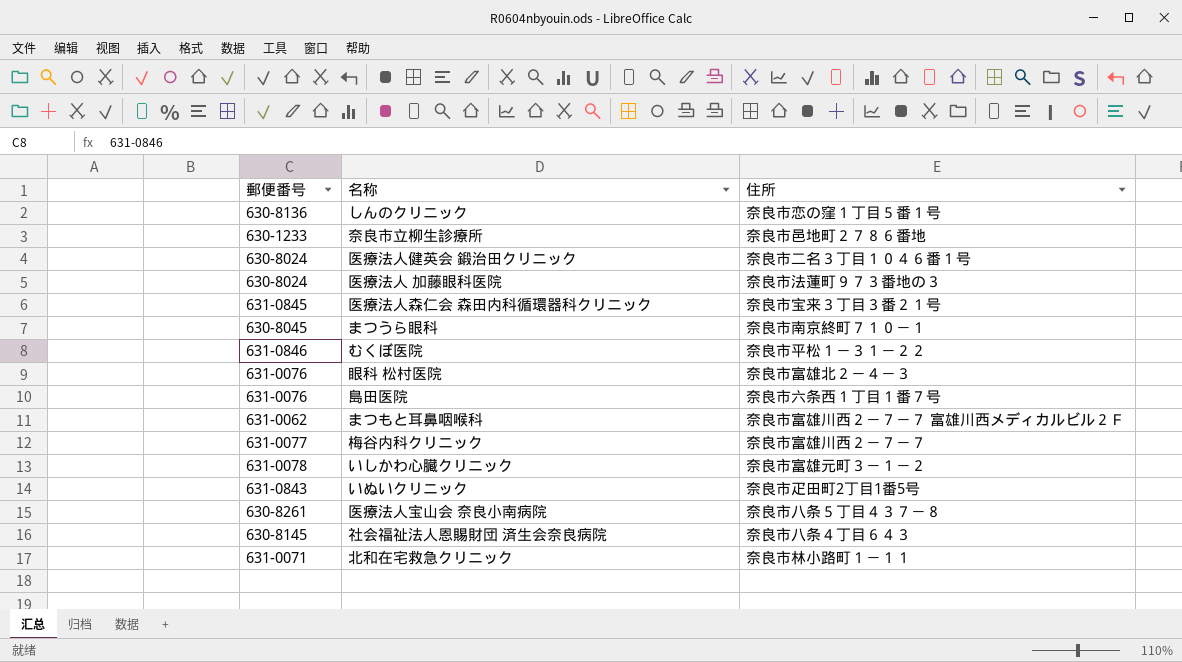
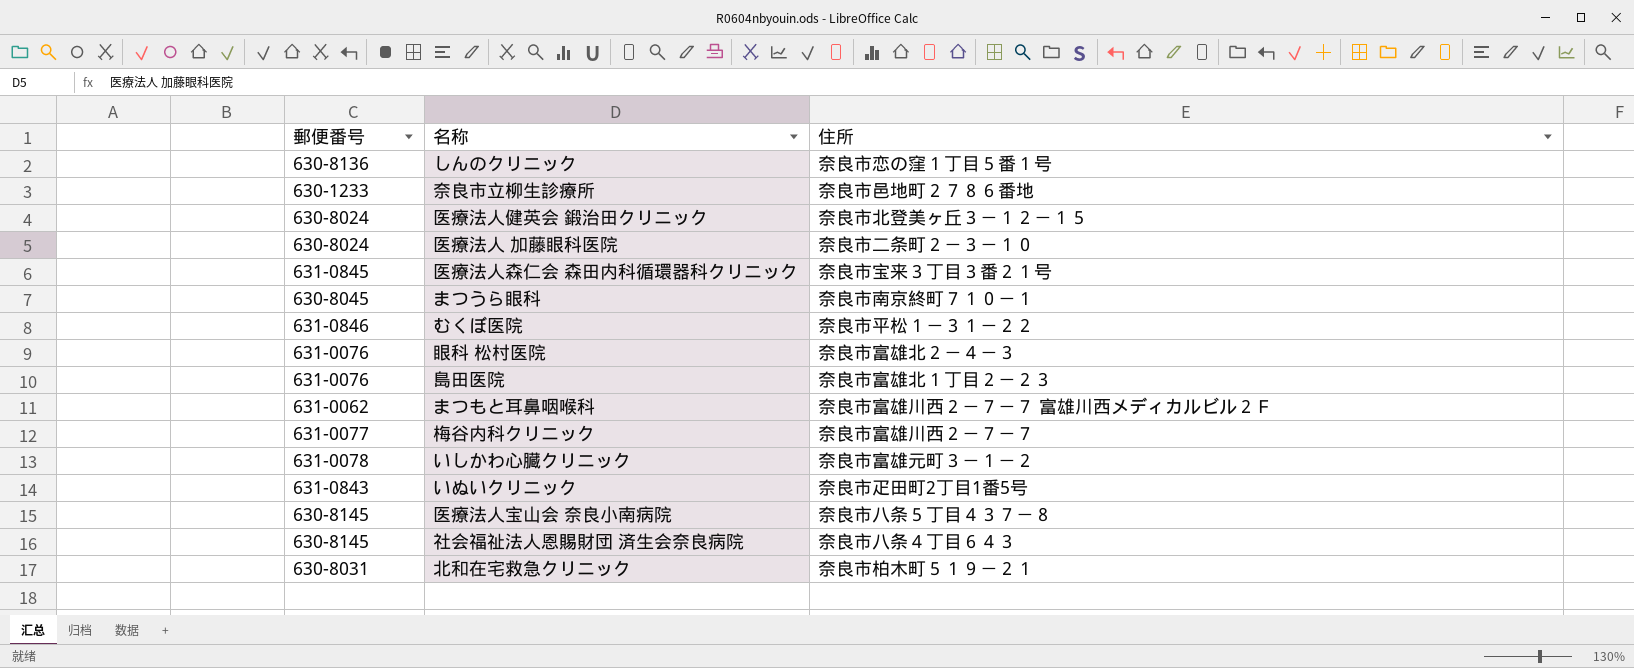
医療法人健英会 鍛治田クリニック | 住所: 奈良市二名３丁目１０４６番１号 -> 奈良市北登美ヶ丘３－１２－１５
医療法人 加藤眼科医院 | 住所: 奈良市法蓮町９７３番地の３ -> 奈良市二条町２－３－１０
島田医院 | 住所: 奈良市六条西１丁目１番７号 -> 奈良市富雄北１丁目２－２３
医療法人宝山会 奈良小南病院 | 郵便番号: 630-8261 -> 630-8145
北和在宅救急クリニック | 郵便番号: 631-0071 -> 630-8031
北和在宅救急クリニック | 住所: 奈良市林小路町１－１１ -> 奈良市柏木町５１９－２１

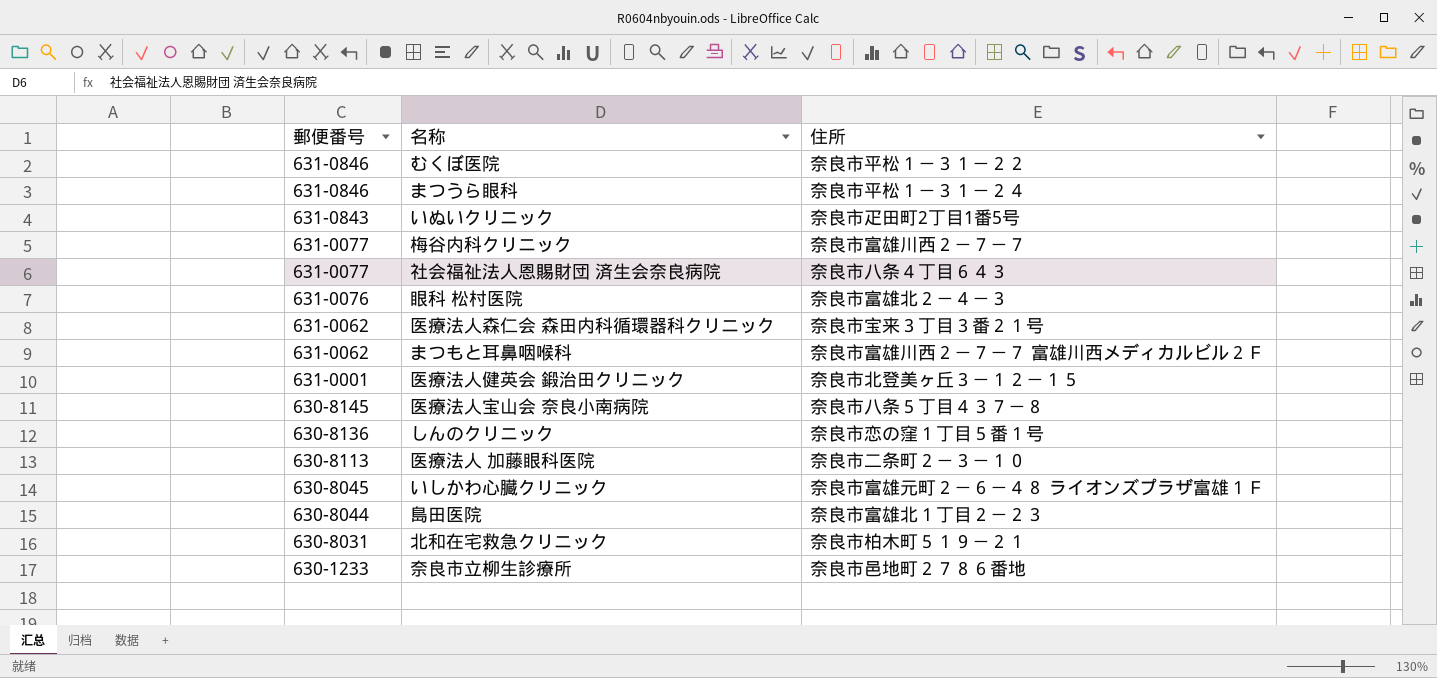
row order: none -> 郵便番号 descending
まつうら眼科 | 郵便番号: 630-8045 -> 631-0846
まつうら眼科 | 住所: 奈良市南京終町７１０－１ -> 奈良市平松１－３１－２４
社会福祉法人恩賜財団 済生会奈良病院 | 郵便番号: 630-8145 -> 631-0077
医療法人森仁会 森田内科循環器科クリニック | 郵便番号: 631-0845 -> 631-0062
医療法人健英会 鍛治田クリニック | 郵便番号: 630-8024 -> 631-0001
医療法人 加藤眼科医院 | 郵便番号: 630-8024 -> 630-8113
いしかわ心臓クリニック | 郵便番号: 631-0078 -> 630-8045
いしかわ心臓クリニック | 住所: 奈良市富雄元町３－１－２ -> 奈良市富雄元町２－６－４８ ライオンズプラザ富雄１Ｆ
島田医院 | 郵便番号: 631-0076 -> 630-8044

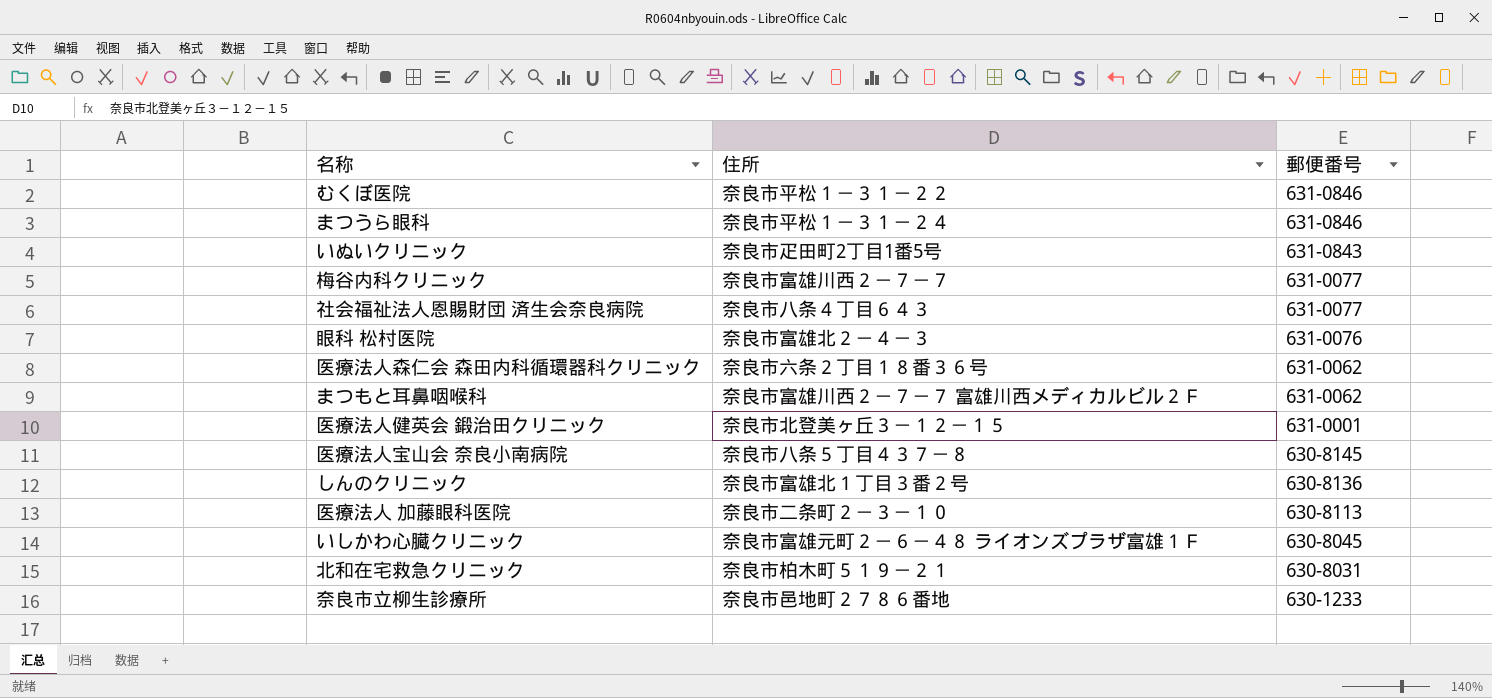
column 郵便番号 | position: 1 -> 3
row 島田医院: 630-8044 | 奈良市富雄北１丁目２－２３ -> none
医療法人森仁会 森田内科循環器科クリニック | 住所: 奈良市宝来３丁目３番２１号 -> 奈良市六条２丁目１８番３６号
しんのクリニック | 住所: 奈良市恋の窪１丁目５番１号 -> 奈良市富雄北１丁目３番２号

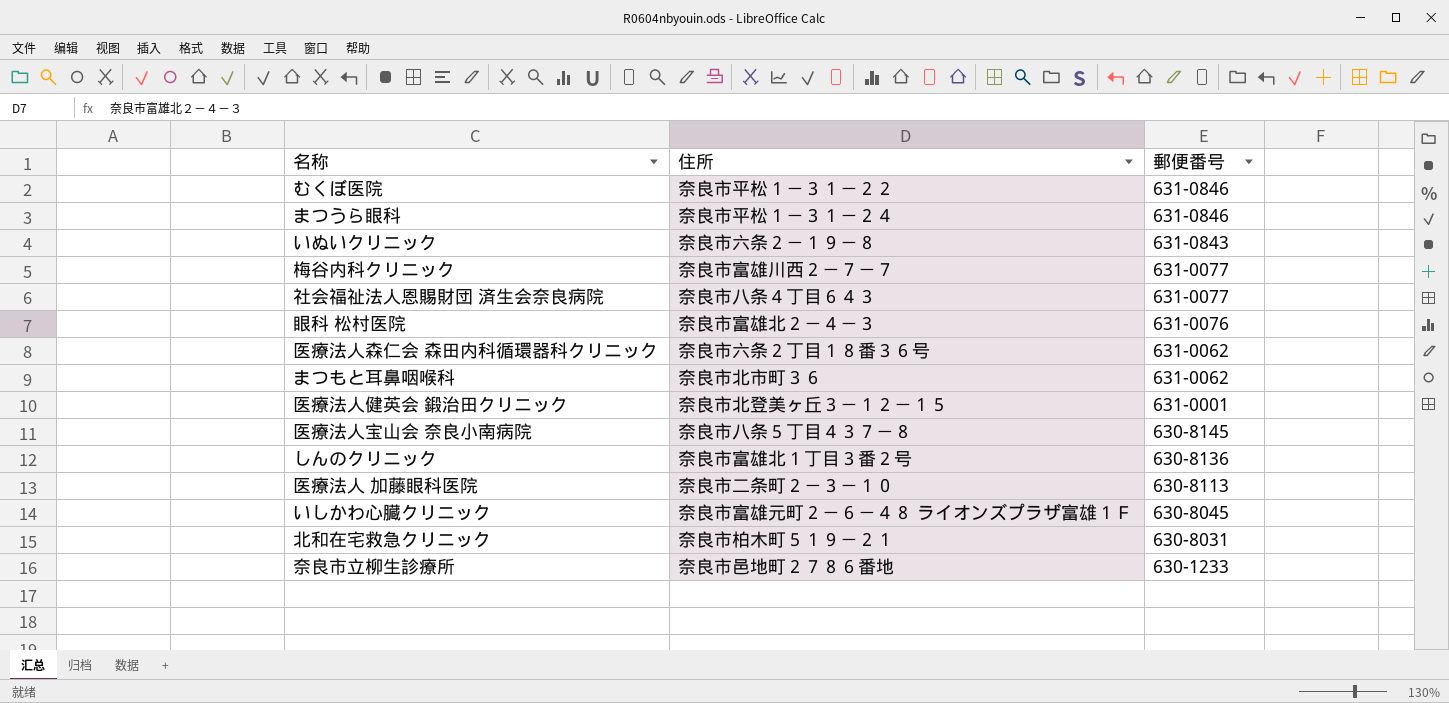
いぬいクリニック | 住所: 奈良市疋田町2丁目1番5号 -> 奈良市六条２－１９－８
まつもと耳鼻咽喉科 | 住所: 奈良市富雄川西２－７－７ 富雄川西メディカルビル２Ｆ -> 奈良市北市町３６

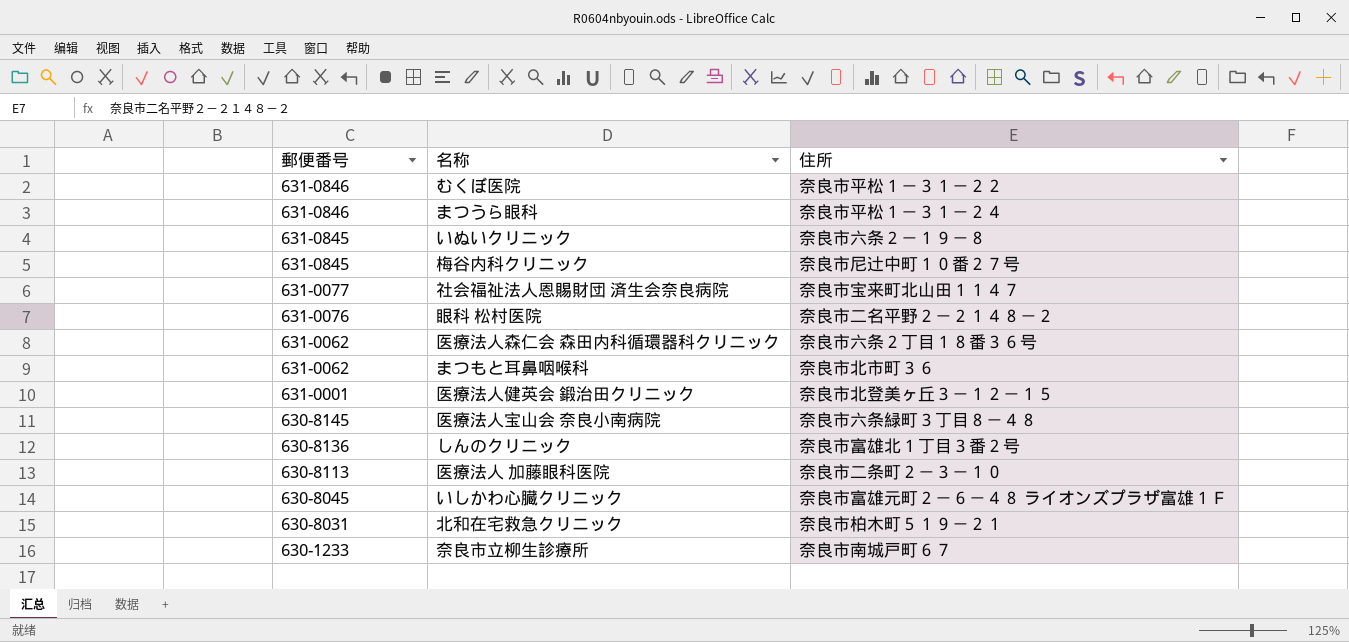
column 郵便番号 | position: 3 -> 1
いぬいクリニック | 郵便番号: 631-0843 -> 631-0845
梅谷内科クリニック | 郵便番号: 631-0077 -> 631-0845
梅谷内科クリニック | 住所: 奈良市富雄川西２－７－７ -> 奈良市尼辻中町１０番２７号
社会福祉法人恩賜財団 済生会奈良病院 | 住所: 奈良市八条４丁目６４３ -> 奈良市宝来町北山田１１４７
眼科 松村医院 | 住所: 奈良市富雄北２－４－３ -> 奈良市二名平野２－２１４８－２
医療法人宝山会 奈良小南病院 | 住所: 奈良市八条５丁目４３７－８ -> 奈良市六条緑町３丁目８－４８
奈良市立柳生診療所 | 住所: 奈良市邑地町２７８６番地 -> 奈良市南城戸町６７

